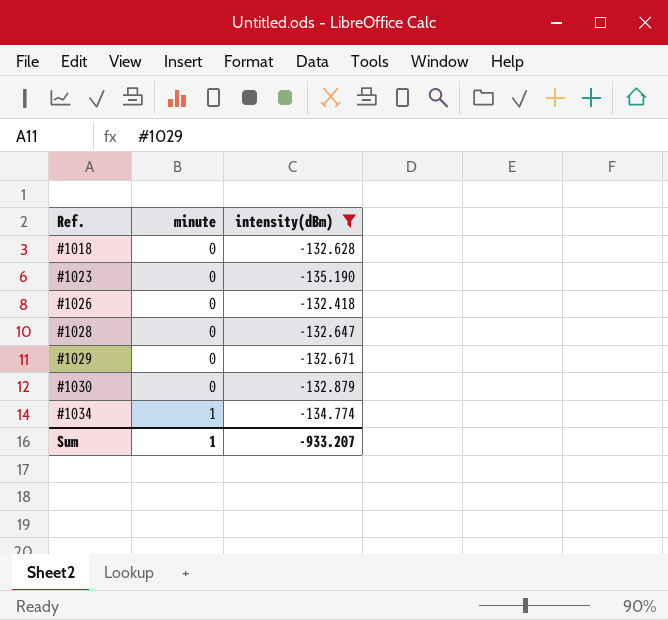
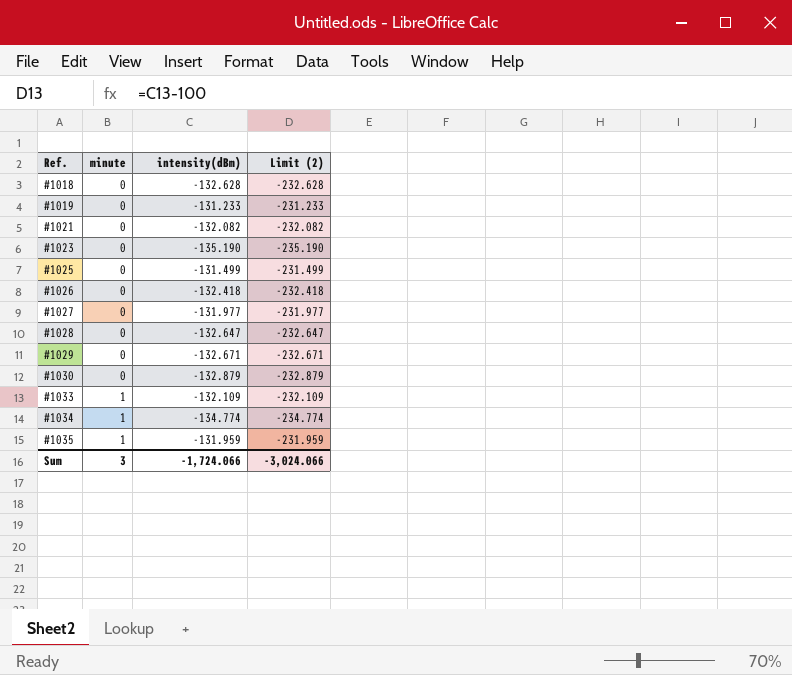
filter: intensity(dBm) <= -132.418 -> none
column Limit (2) | formula: none -> [intensity(dBm)] - 100
Sum | minute: 1 -> 3
Sum | intensity(dBm): -933.207 -> -1,724.066

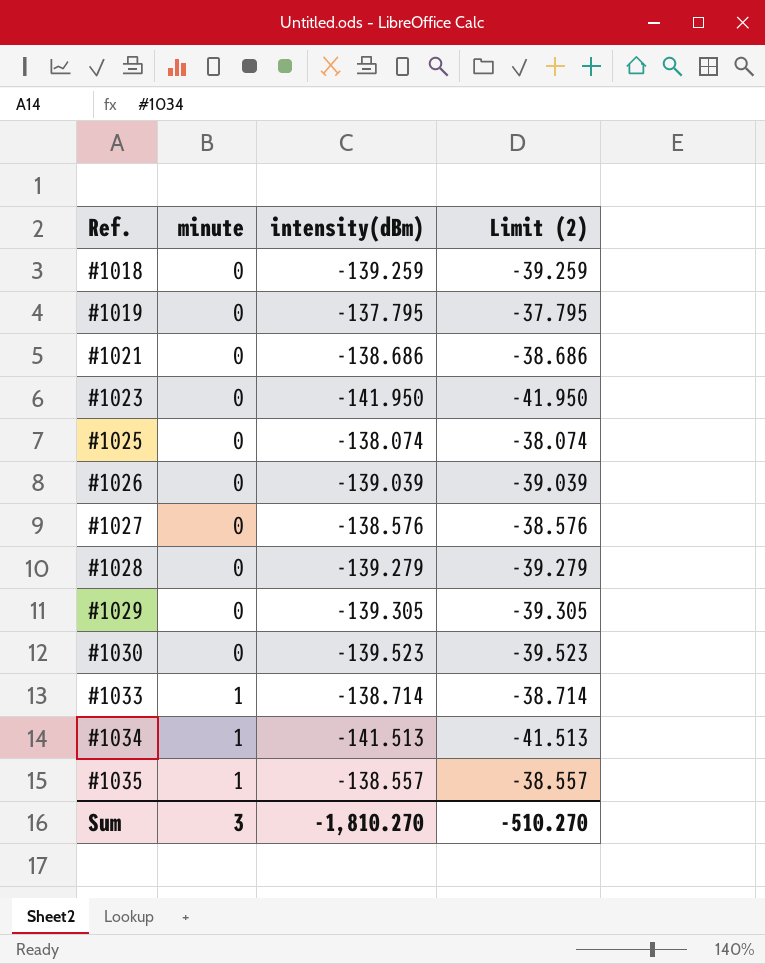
column Limit (2) | formula: [intensity(dBm)] - 100 -> [intensity(dBm)] + 100
#1018 | intensity(dBm): -132.628 -> -139.259
#1019 | intensity(dBm): -131.233 -> -137.795
#1021 | intensity(dBm): -132.082 -> -138.686
#1023 | intensity(dBm): -135.190 -> -141.950
#1025 | intensity(dBm): -131.499 -> -138.074
#1026 | intensity(dBm): -132.418 -> -139.039
#1027 | intensity(dBm): -131.977 -> -138.576
#1028 | intensity(dBm): -132.647 -> -139.279
#1029 | intensity(dBm): -132.671 -> -139.305
#1030 | intensity(dBm): -132.879 -> -139.523
#1033 | intensity(dBm): -132.109 -> -138.714
#1034 | intensity(dBm): -134.774 -> -141.513
#1035 | intensity(dBm): -131.959 -> -138.557
Sum | intensity(dBm): -1,724.066 -> -1,810.270
Sum | Limit (2): -3,024.066 -> -510.270

